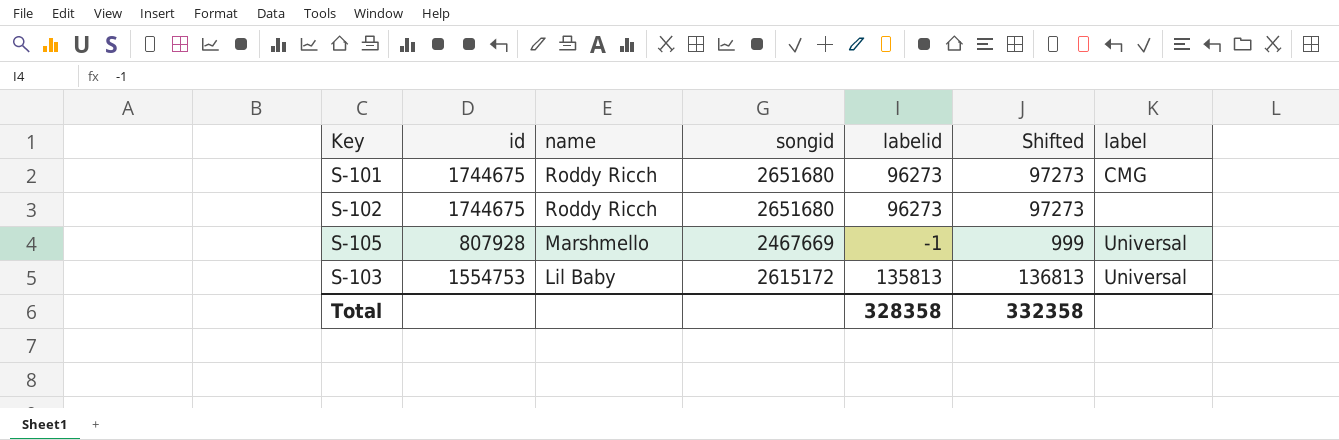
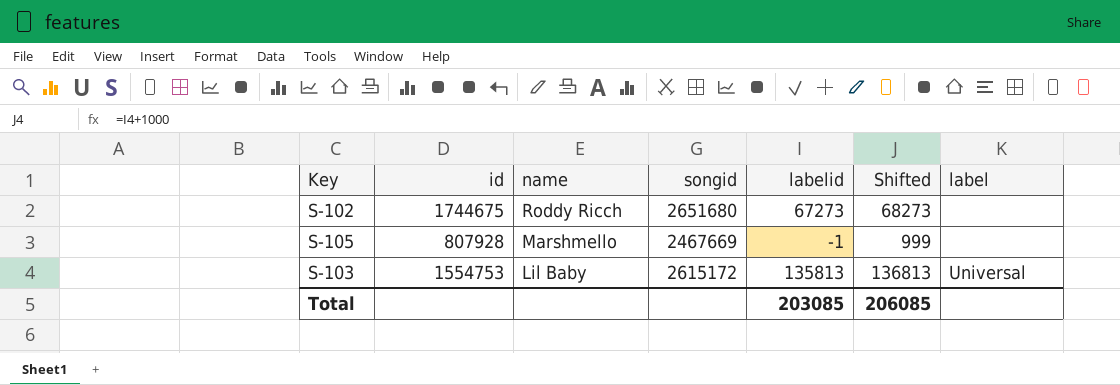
row S-101: 1744675 | Roddy Ricch | 2651680 | 96273 | 97273 | CMG -> none
S-102 | labelid: 96273 -> 67273
S-102 | Shifted: 97273 -> 68273
S-105 | label: Universal -> none
Total | labelid: 328358 -> 203085
Total | Shifted: 332358 -> 206085

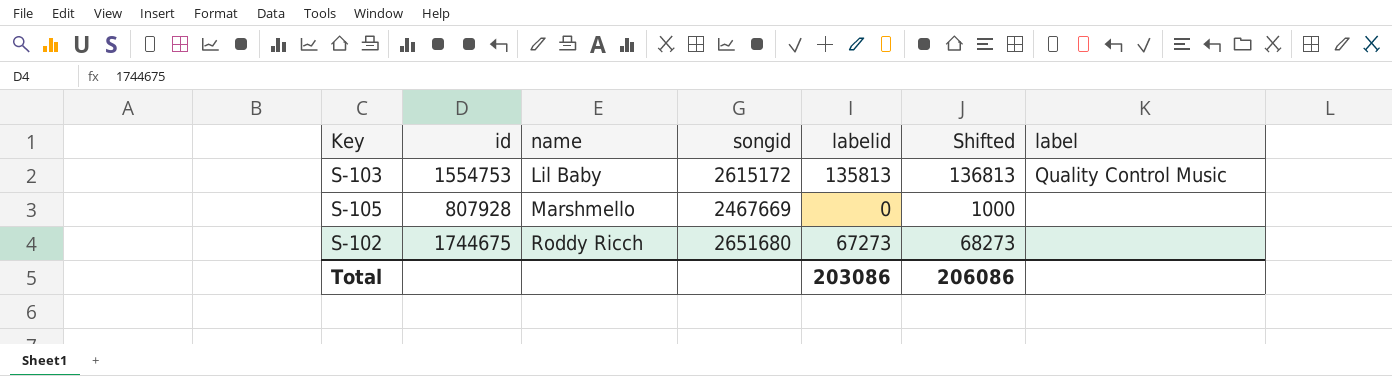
row order: name descending -> name ascending
S-103 | label: Universal -> Quality Control Music
S-105 | labelid: -1 -> 0
S-105 | Shifted: 999 -> 1000
Total | labelid: 203085 -> 203086
Total | Shifted: 206085 -> 206086

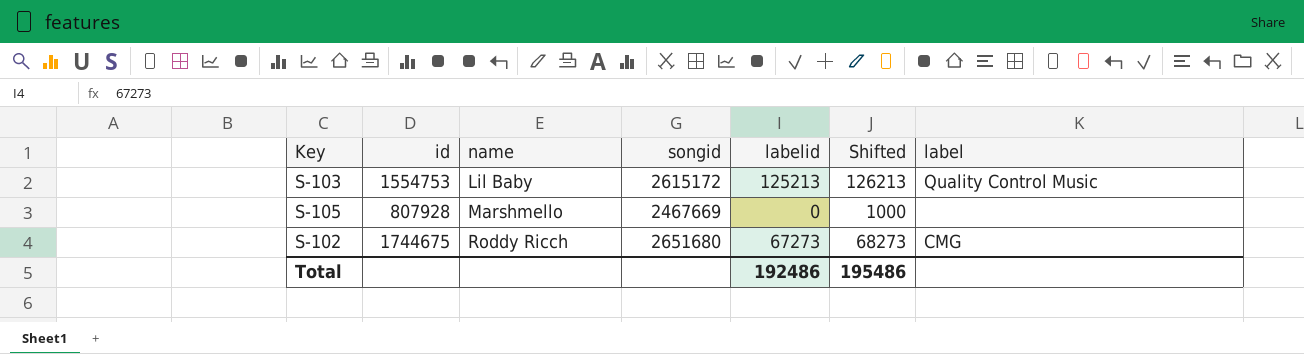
S-103 | labelid: 135813 -> 125213
S-103 | Shifted: 136813 -> 126213
S-102 | label: none -> CMG
Total | labelid: 203086 -> 192486
Total | Shifted: 206086 -> 195486

